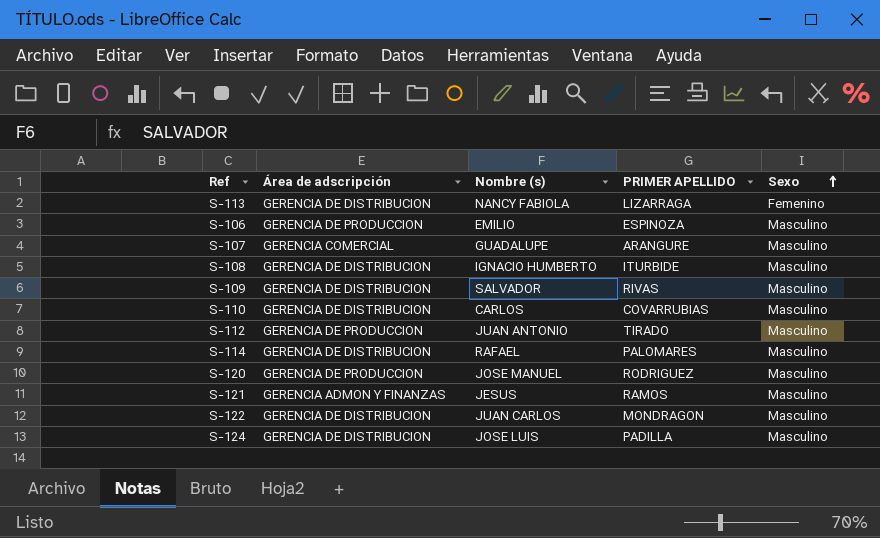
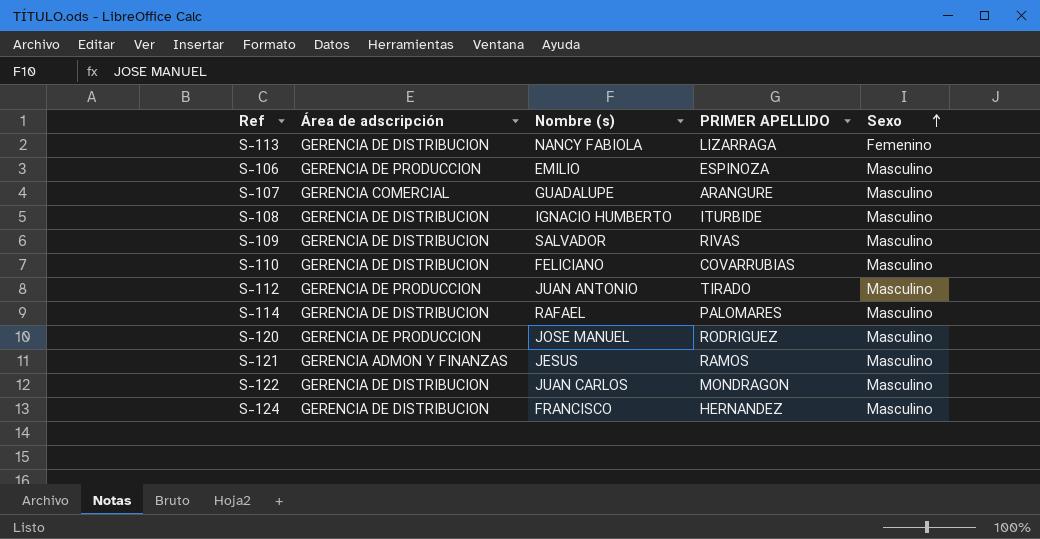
S-110 | Nombre (s): CARLOS -> FELICIANO
S-124 | Nombre (s): JOSE LUIS -> FRANCISCO
S-124 | PRIMER APELLIDO: PADILLA -> HERNANDEZ

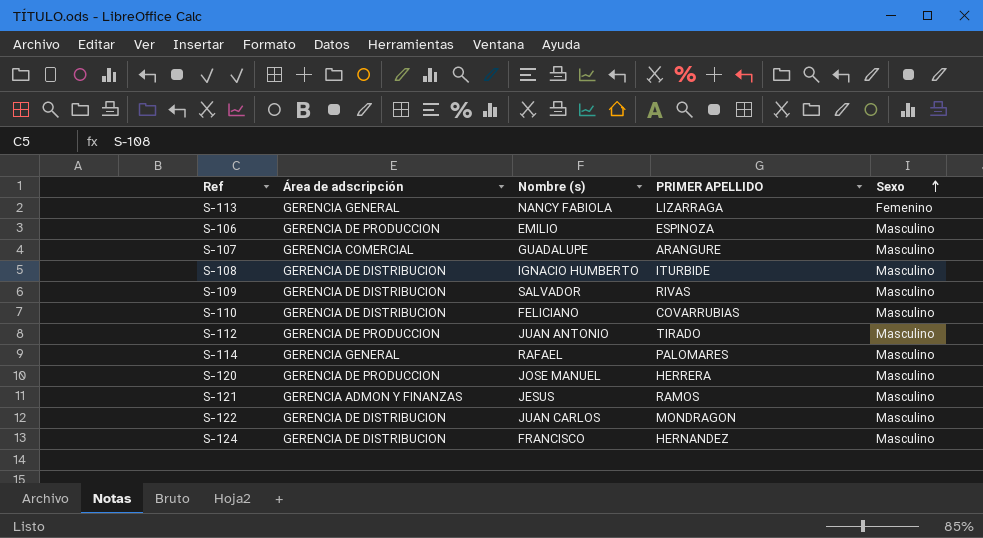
S-113 | Área de adscripción: GERENCIA DE DISTRIBUCION -> GERENCIA GENERAL
S-114 | Área de adscripción: GERENCIA DE DISTRIBUCION -> GERENCIA GENERAL
S-120 | PRIMER APELLIDO: RODRIGUEZ -> HERRERA

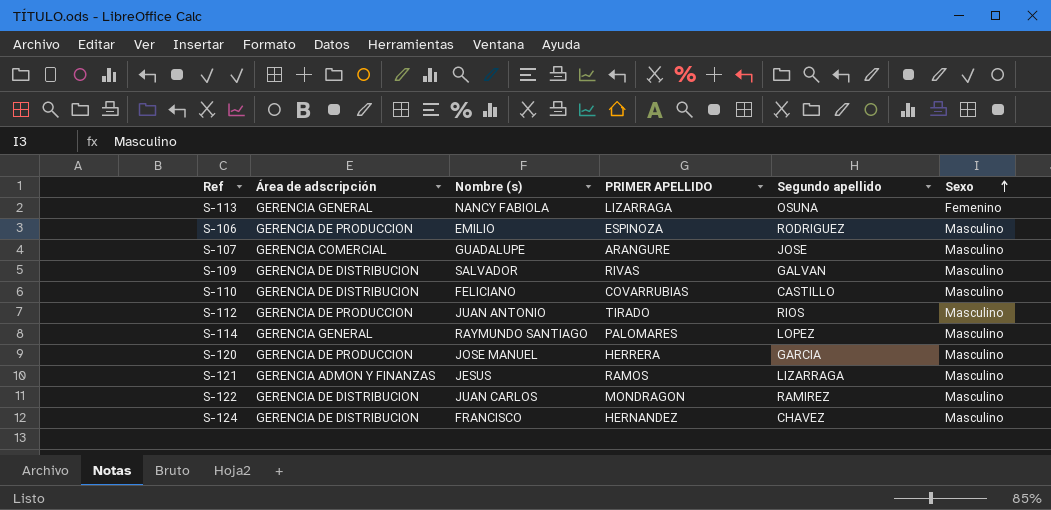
column Segundo apellido | position: none -> 5
row S-108: GERENCIA DE DISTRIBUCION | IGNACIO HUMBERTO | ITURBIDE | Masculino -> none
S-114 | Nombre (s): RAFAEL -> RAYMUNDO SANTIAGO

